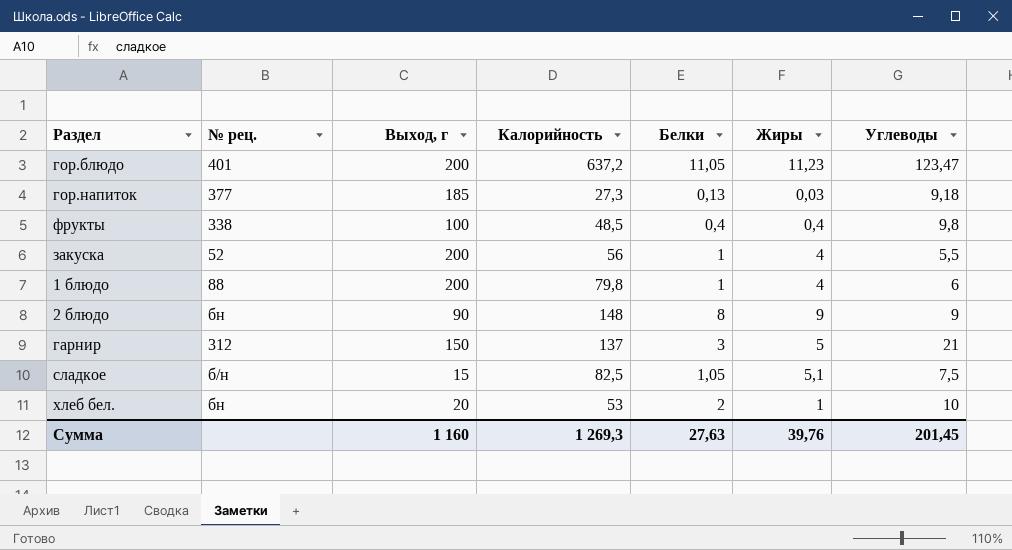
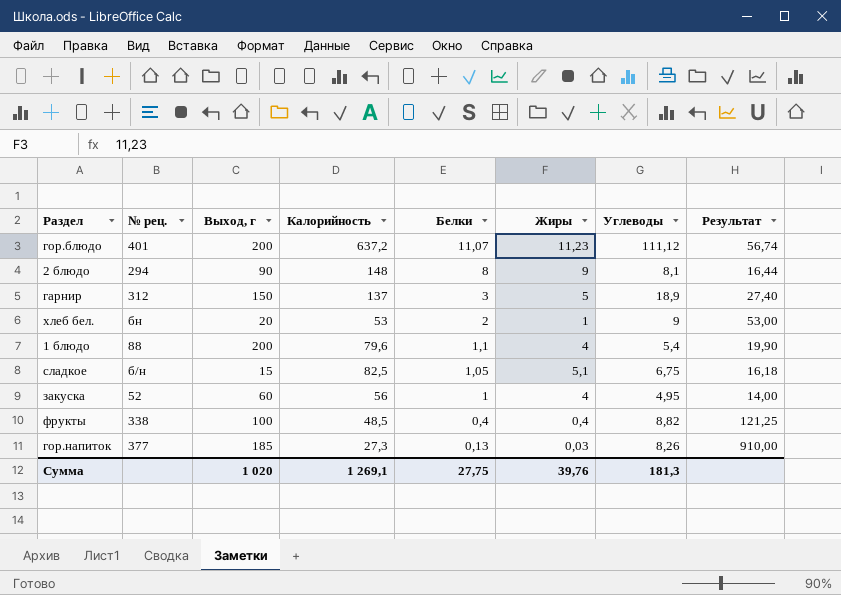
row order: none -> Белки descending
column Результат | formula: none -> [Калорийность] / [Жиры]
гор.блюдо | Белки: 11,05 -> 11,07
гор.блюдо | Углеводы: 123,47 -> 111,12
2 блюдо | № рец.: бн -> 294
2 блюдо | Углеводы: 9 -> 8,1
гарнир | Углеводы: 21 -> 18,9
хлеб бел. | Углеводы: 10 -> 9
1 блюдо | Калорийность: 79,8 -> 79,6
1 блюдо | Белки: 1 -> 1,1
1 блюдо | Углеводы: 6 -> 5,4
сладкое | Углеводы: 7,5 -> 6,75
закуска | Выход, г: 200 -> 60
закуска | Углеводы: 5,5 -> 4,95
фрукты | Углеводы: 9,8 -> 8,82
гор.напиток | Углеводы: 9,18 -> 8,26
Сумма | Выход, г: 1 160 -> 1 020
Сумма | Калорийность: 1 269,3 -> 1 269,1
Сумма | Белки: 27,63 -> 27,75
Сумма | Углеводы: 201,45 -> 181,3

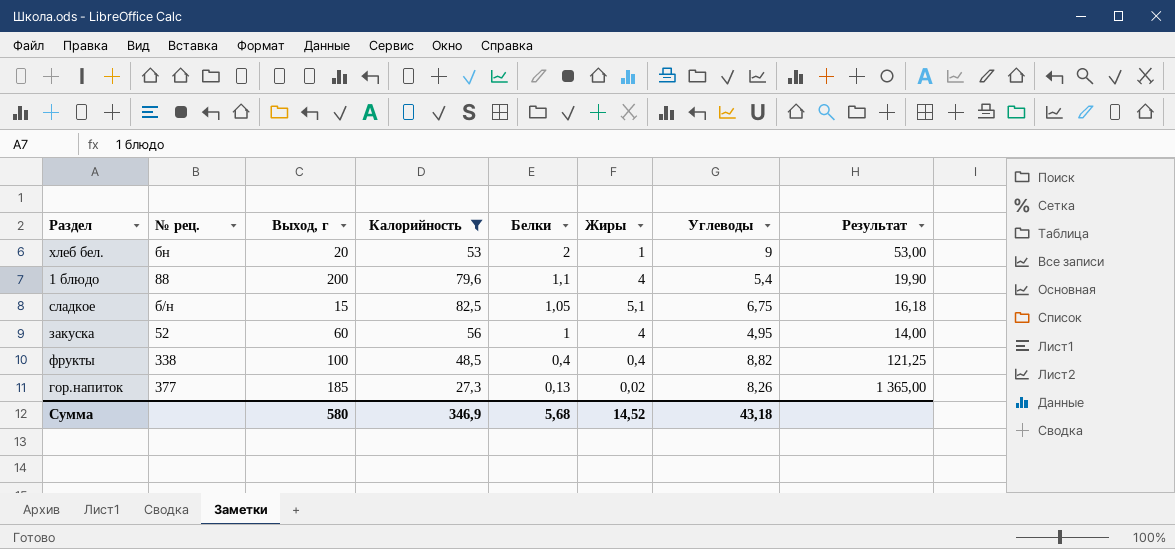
filter: none -> Калорийность <= 82,5
гор.напиток | Жиры: 0,03 -> 0,02
гор.напиток | Результат: 910,00 -> 1 365,00
Сумма | Выход, г: 1 020 -> 580
Сумма | Калорийность: 1 269,1 -> 346,9
Сумма | Белки: 27,75 -> 5,68
Сумма | Жиры: 39,76 -> 14,52
Сумма | Углеводы: 181,3 -> 43,18

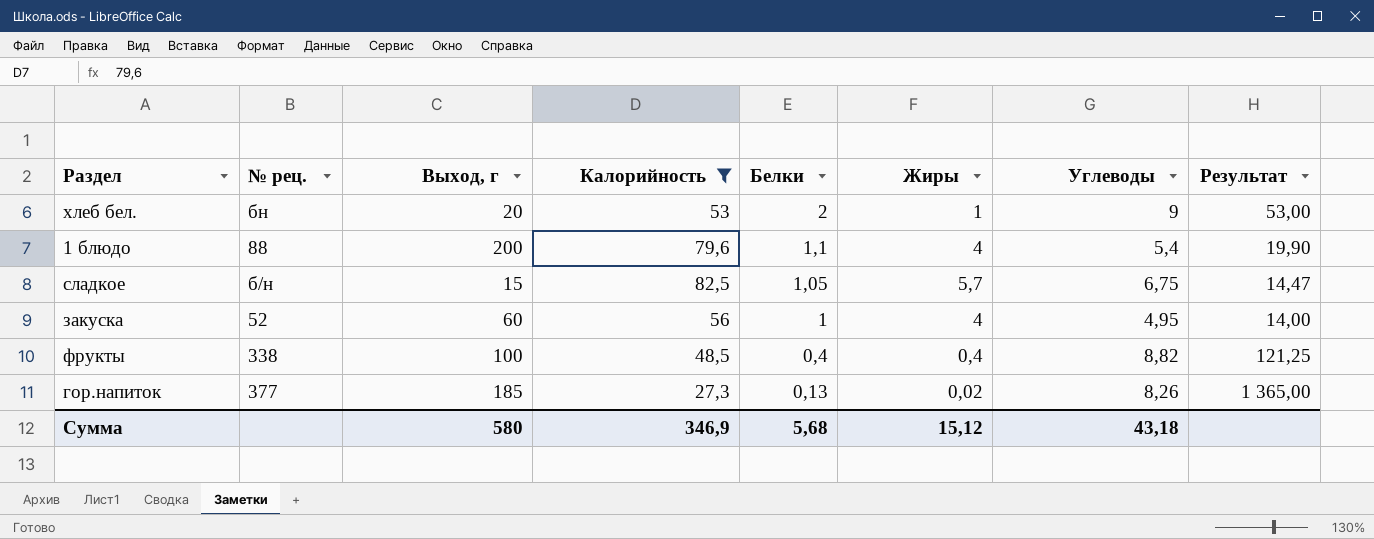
сладкое | Жиры: 5,1 -> 5,7
сладкое | Результат: 16,18 -> 14,47
Сумма | Жиры: 14,52 -> 15,12

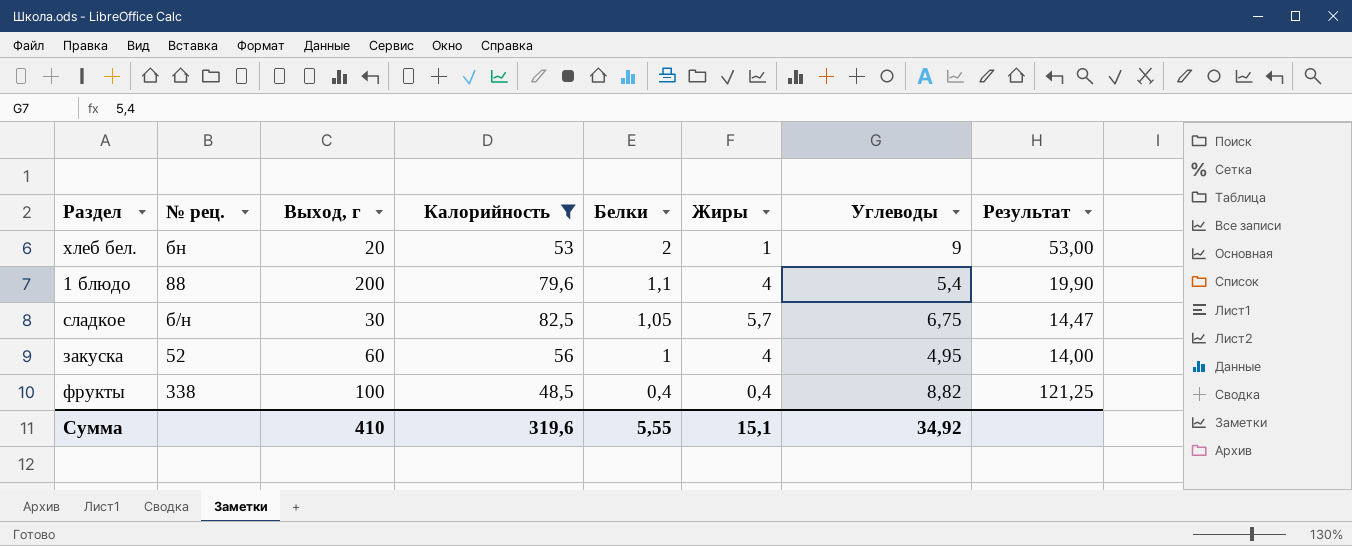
row гор.напиток: 377 | 185 | 27,3 | 0,13 | 0,02 | 8,26 | 1 365,00 -> none
сладкое | Выход, г: 15 -> 30
Сумма | Выход, г: 580 -> 410
Сумма | Калорийность: 346,9 -> 319,6
Сумма | Белки: 5,68 -> 5,55
Сумма | Жиры: 15,12 -> 15,1
Сумма | Углеводы: 43,18 -> 34,92

